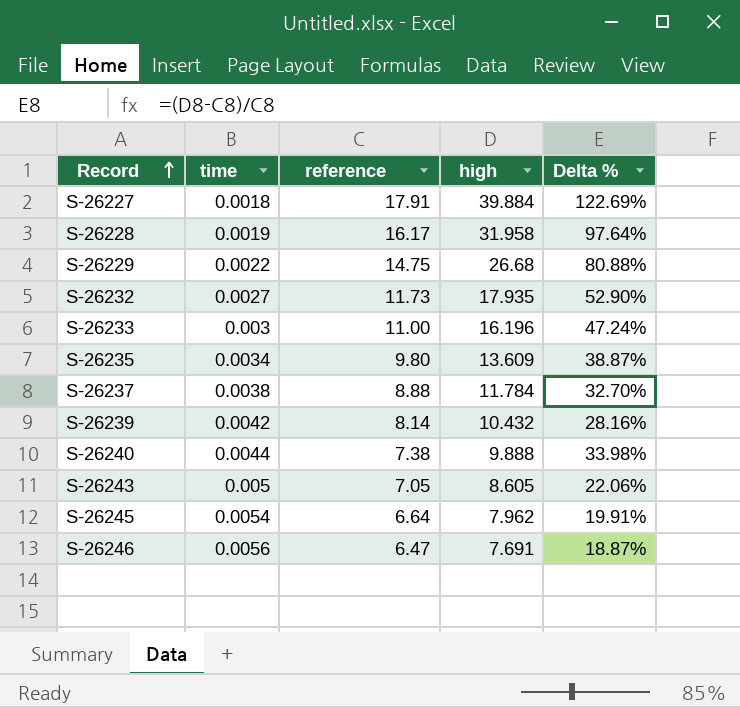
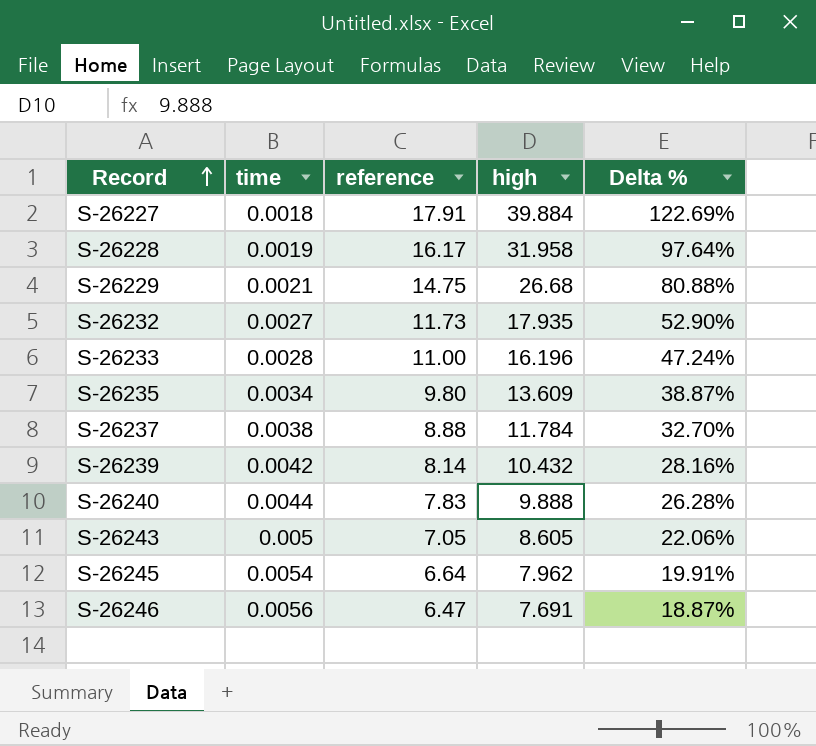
S-26229 | time: 0.0022 -> 0.0021
S-26233 | time: 0.003 -> 0.0028
S-26240 | reference: 7.38 -> 7.83
S-26240 | Delta %: 33.98% -> 26.28%

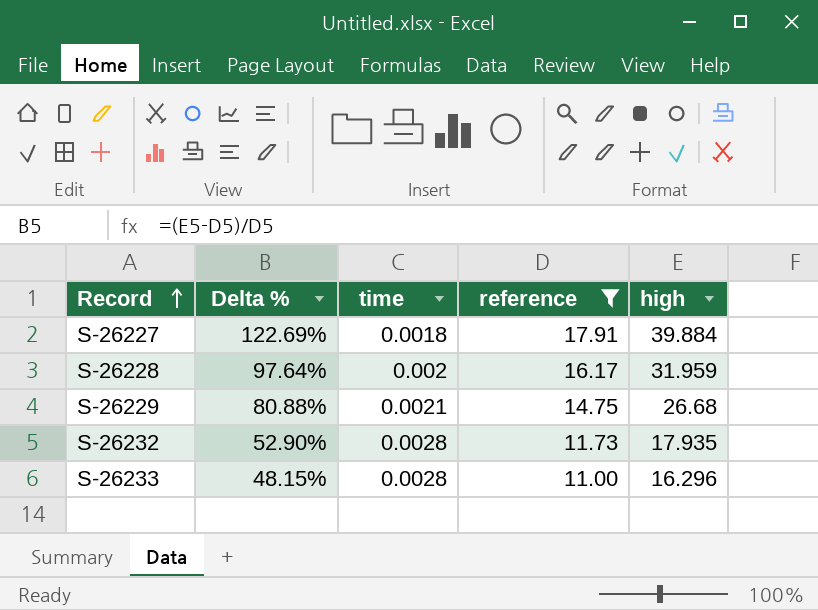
filter: none -> reference >= 11.00
column Delta % | position: 5 -> 2
S-26228 | time: 0.0019 -> 0.002
S-26228 | high: 31.958 -> 31.959
S-26232 | time: 0.0027 -> 0.0028
S-26233 | Delta %: 47.24% -> 48.15%
S-26233 | high: 16.196 -> 16.296

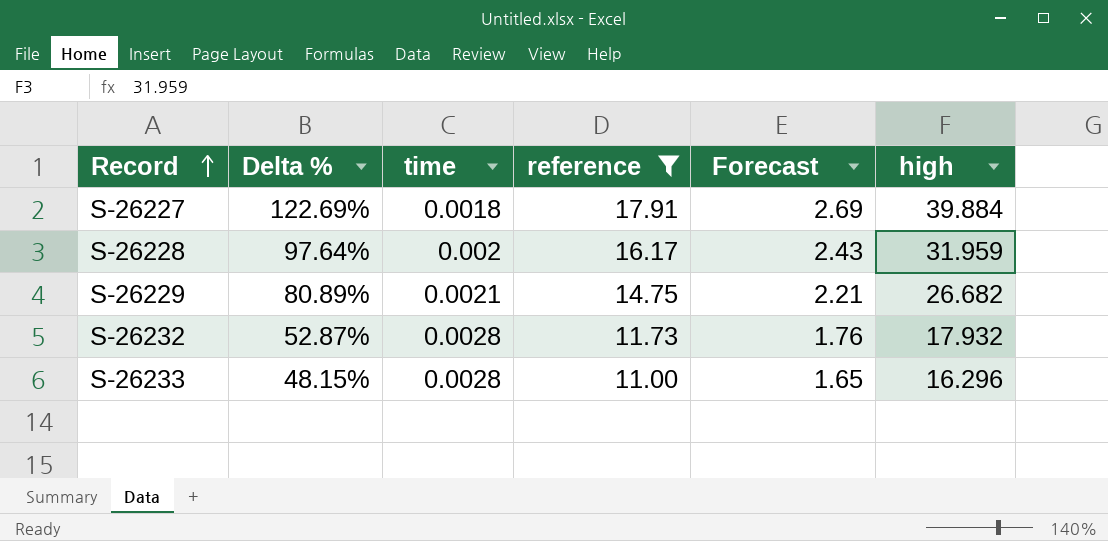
column Forecast | formula: none -> [reference] * 0.15
S-26229 | Delta %: 80.88% -> 80.89%
S-26229 | high: 26.68 -> 26.682
S-26232 | Delta %: 52.90% -> 52.87%
S-26232 | high: 17.935 -> 17.932

